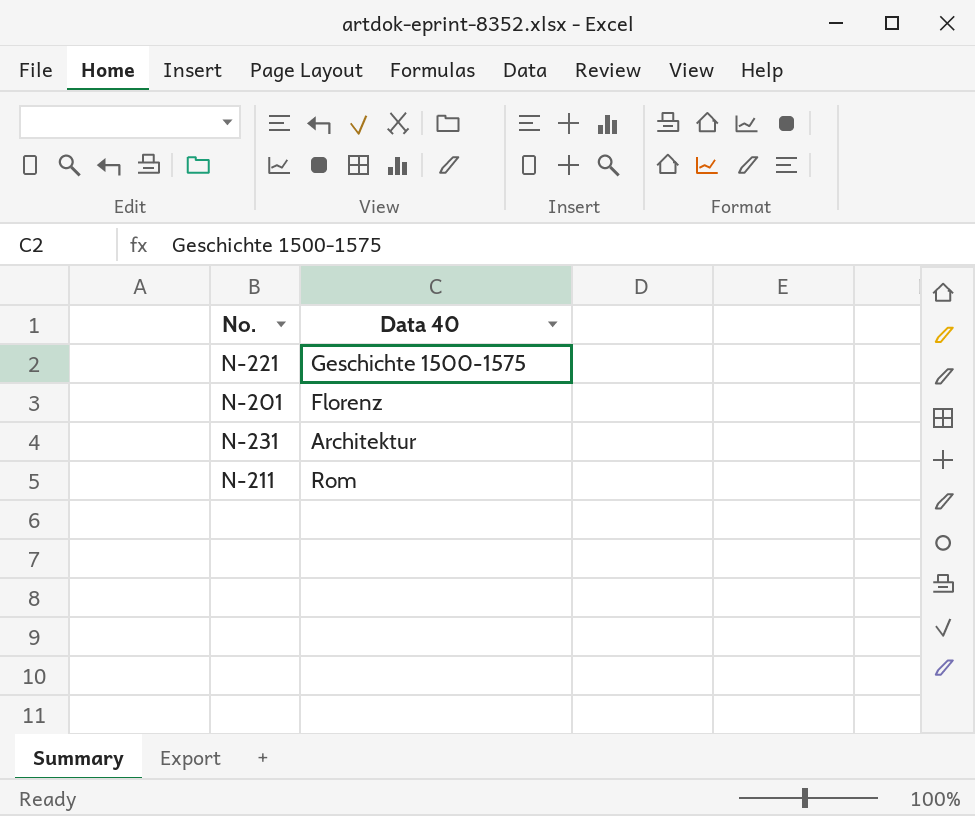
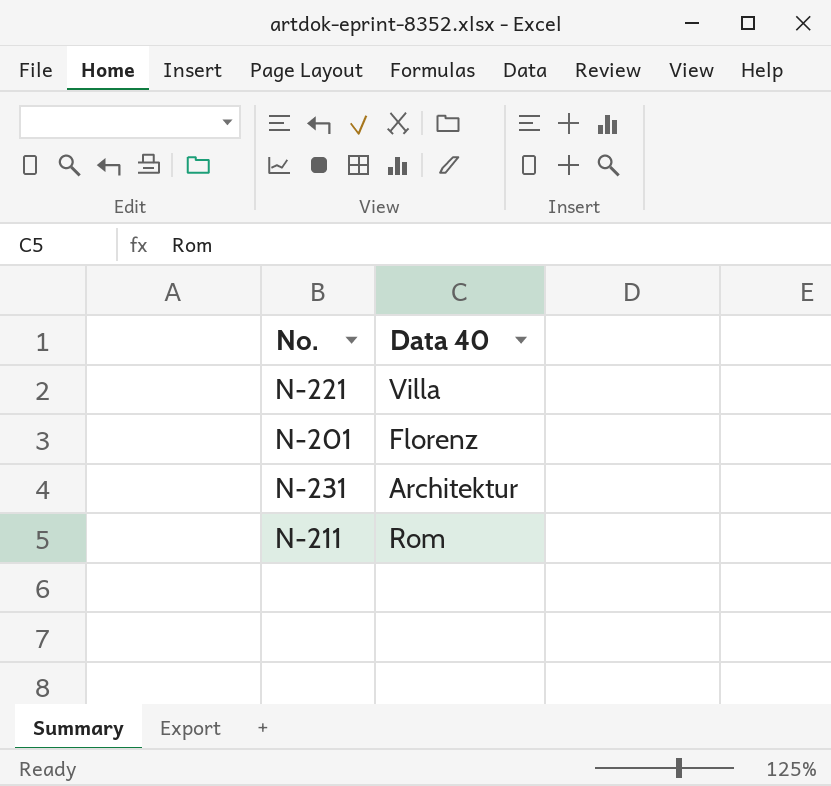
N-221 | Data 40: Geschichte 1500-1575 -> Villa

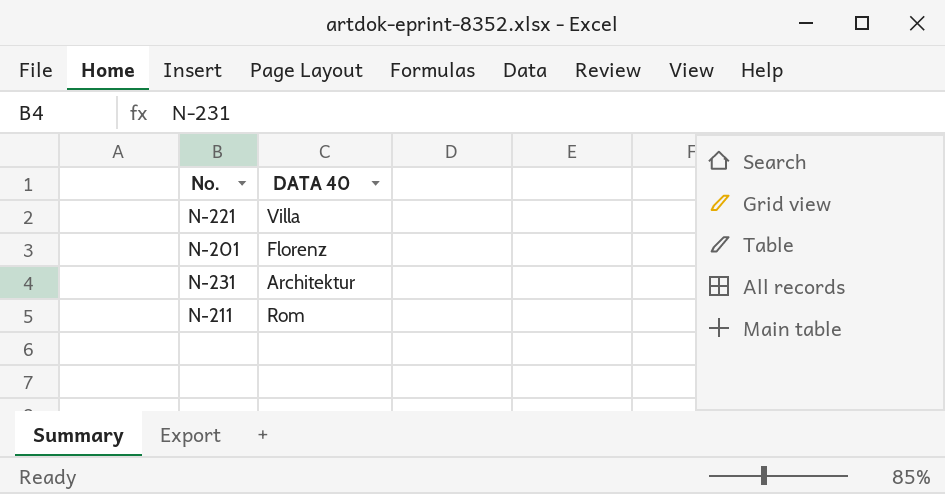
column name: Data 40 -> DATA 40

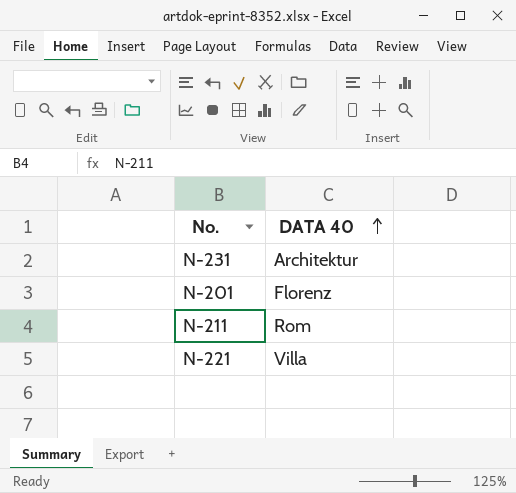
row order: none -> DATA 40 ascending

